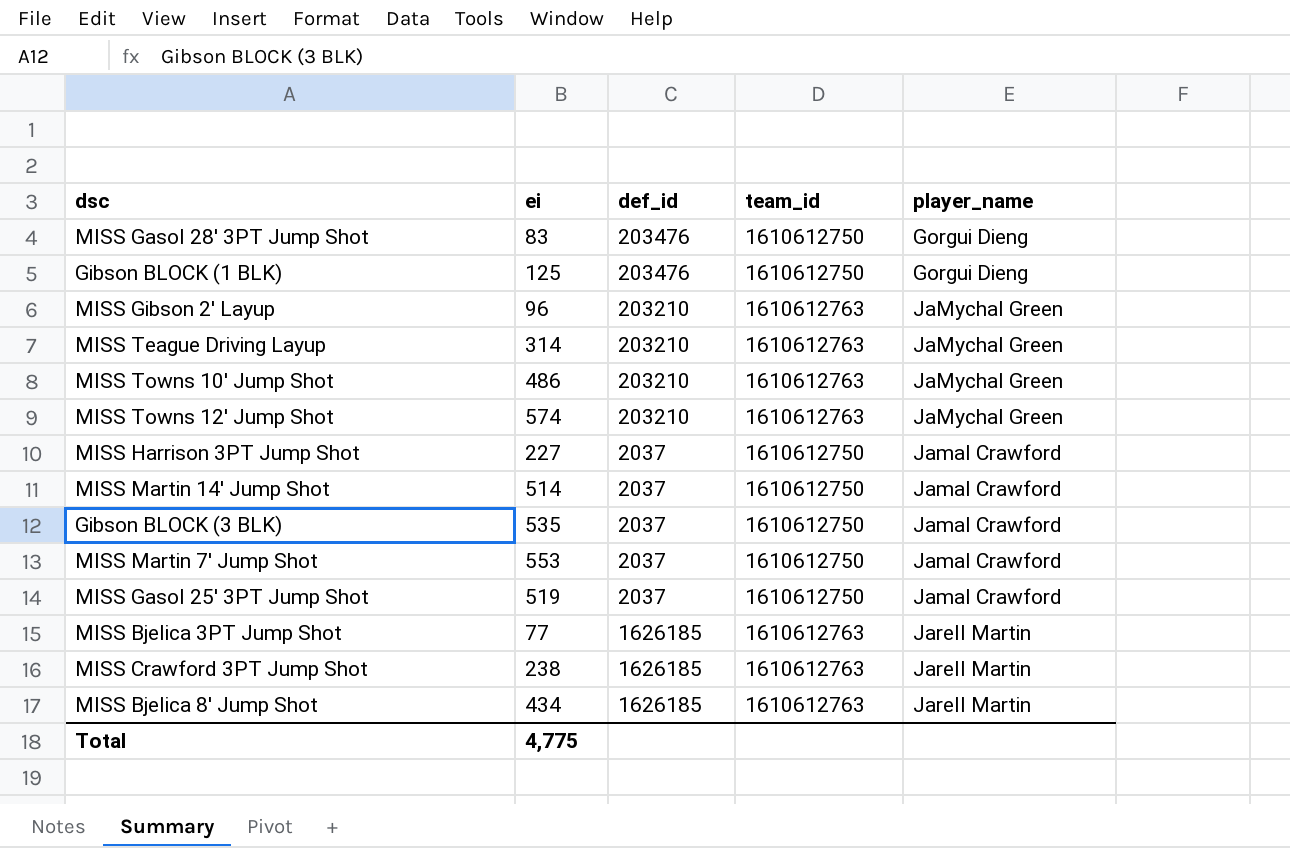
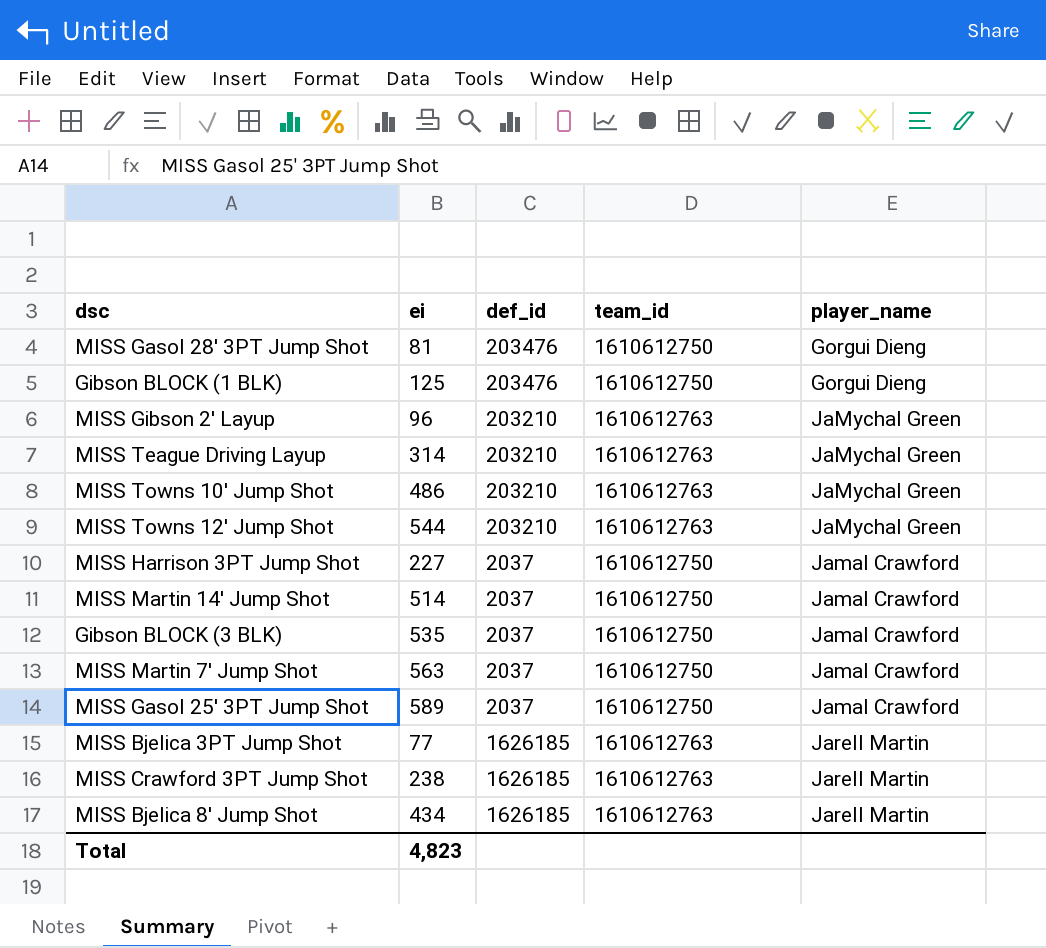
MISS Gasol 28' 3PT Jump Shot | ei: 83 -> 81
MISS Towns 12' Jump Shot | ei: 574 -> 544
MISS Martin 7' Jump Shot | ei: 553 -> 563
MISS Gasol 25' 3PT Jump Shot | ei: 519 -> 589
Total | ei: 4,775 -> 4,823

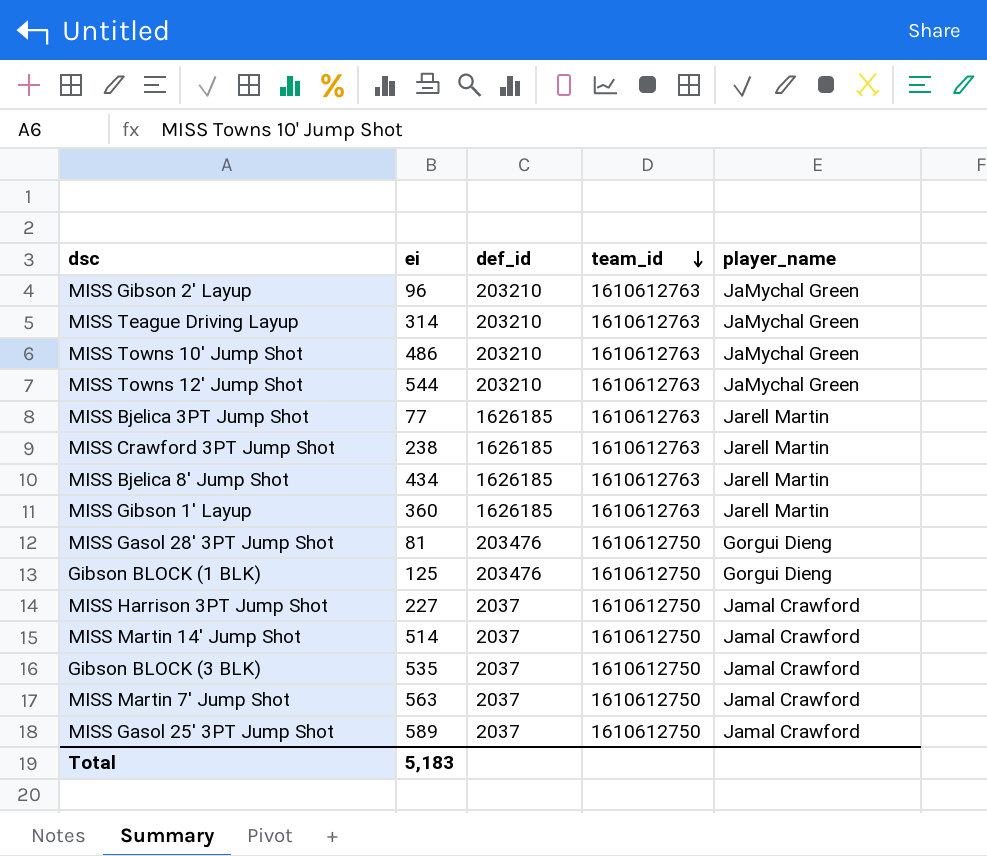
row order: none -> team_id descending
row MISS Gibson 1' Layup: none -> 360 | 1626185 | 1610612763 | Jarell Martin
Total | ei: 4,823 -> 5,183

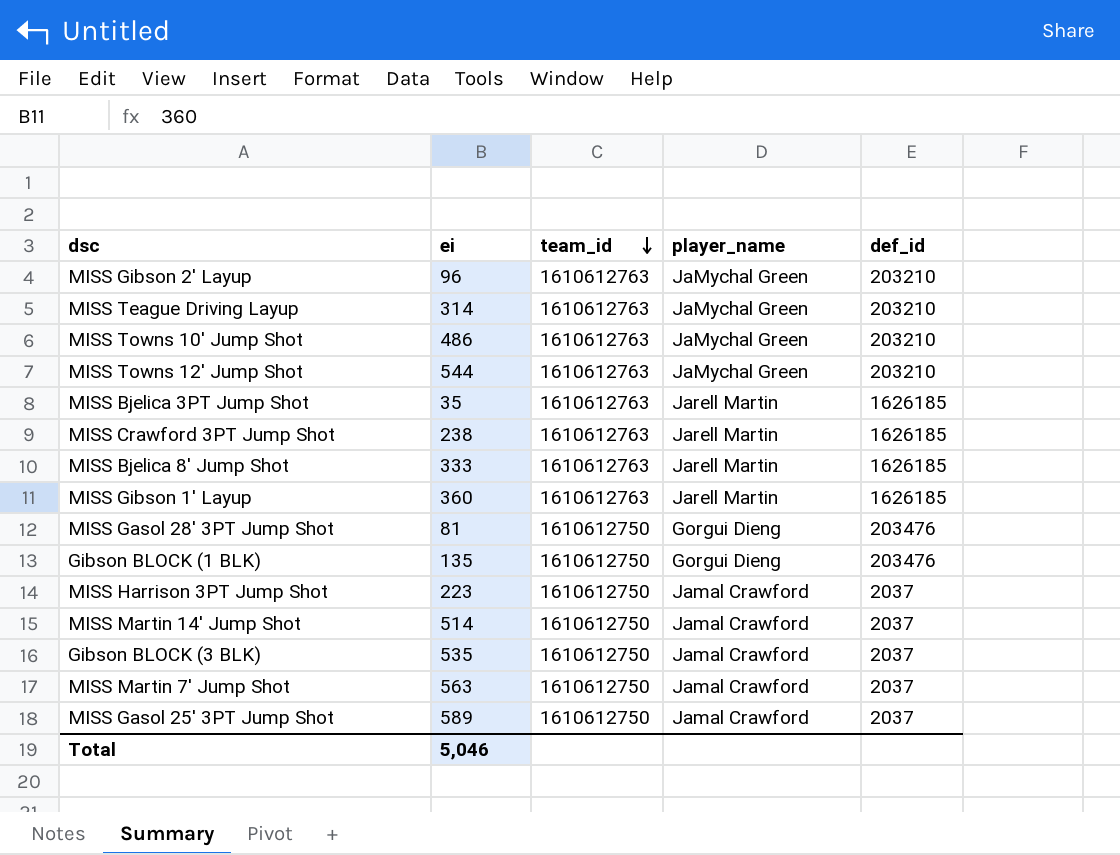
column def_id | position: 3 -> 5
MISS Bjelica 3PT Jump Shot | ei: 77 -> 35
MISS Bjelica 8' Jump Shot | ei: 434 -> 333
Gibson BLOCK (1 BLK) | ei: 125 -> 135
MISS Harrison 3PT Jump Shot | ei: 227 -> 223
Total | ei: 5,183 -> 5,046

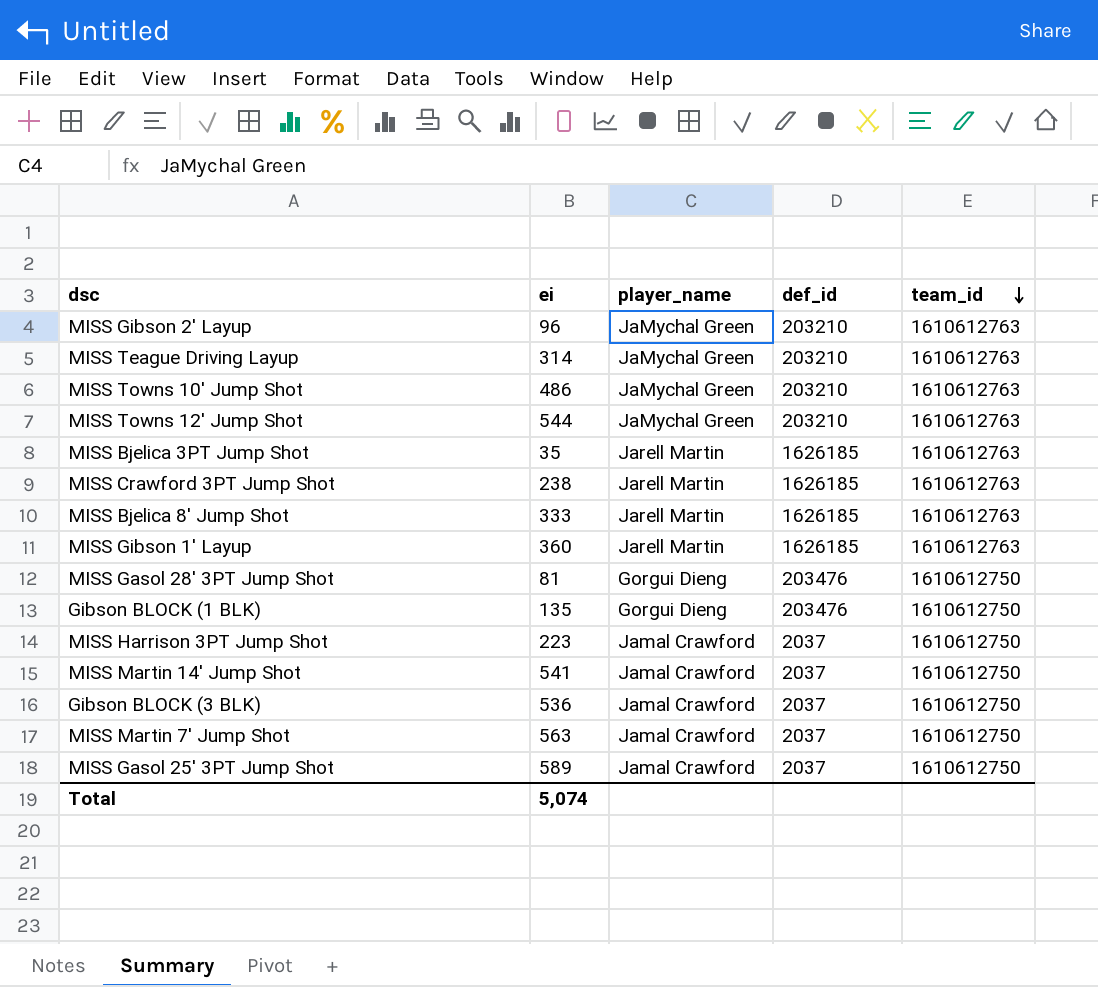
column team_id | position: 3 -> 5
MISS Martin 14' Jump Shot | ei: 514 -> 541
Gibson BLOCK (3 BLK) | ei: 535 -> 536
Total | ei: 5,046 -> 5,074

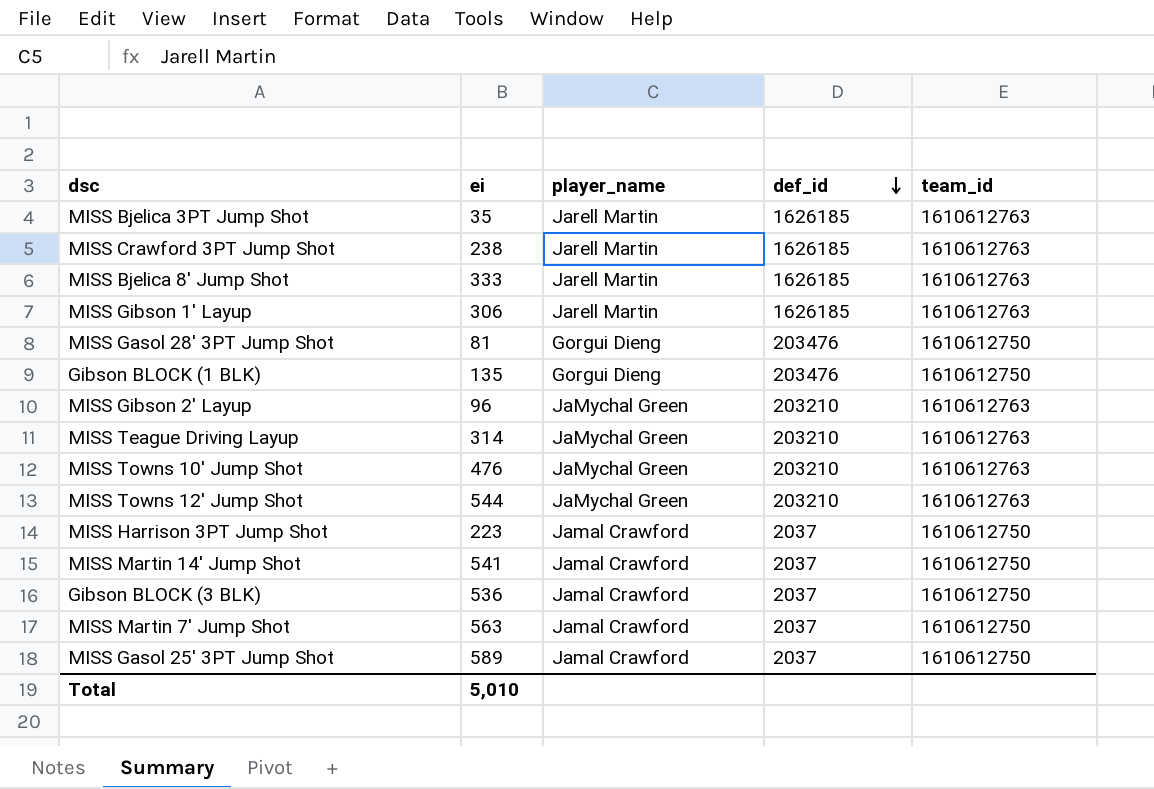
row order: team_id descending -> def_id descending
MISS Gibson 1' Layup | ei: 360 -> 306
MISS Towns 10' Jump Shot | ei: 486 -> 476
Total | ei: 5,074 -> 5,010

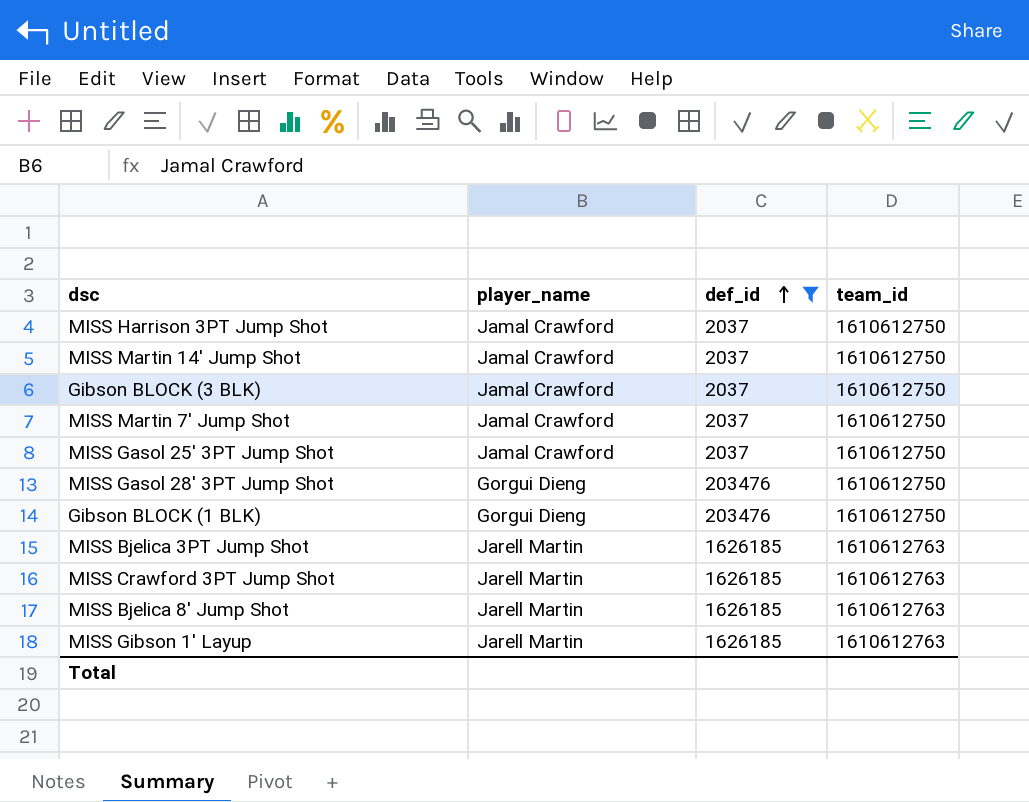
filter: none -> def_id != 203210
row order: def_id descending -> def_id ascending
column ei | position: 2 -> none

